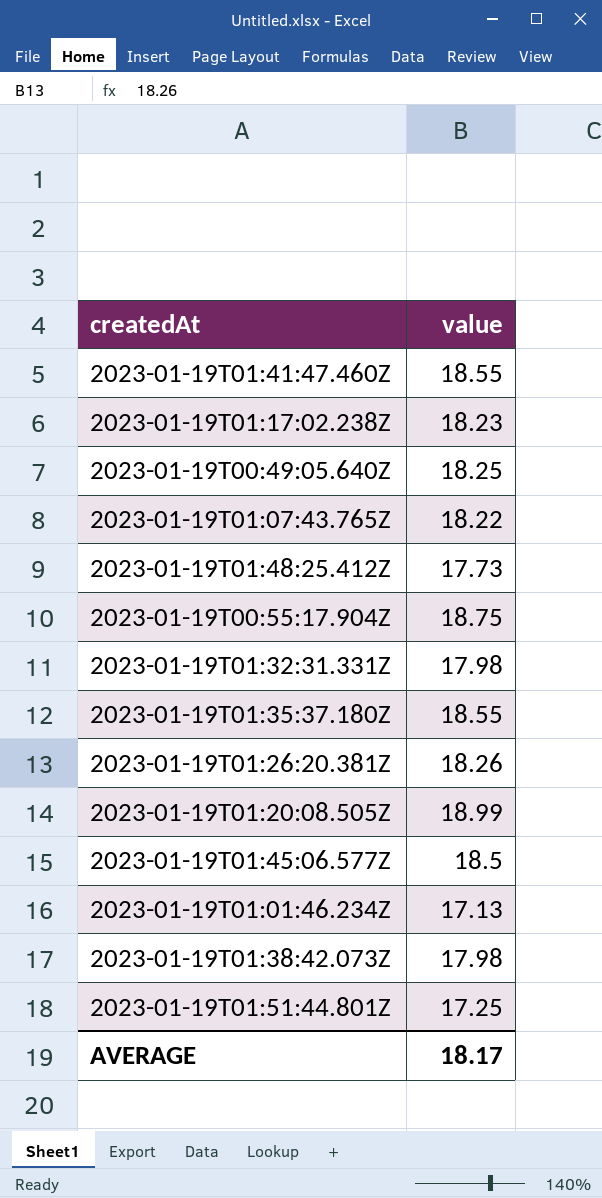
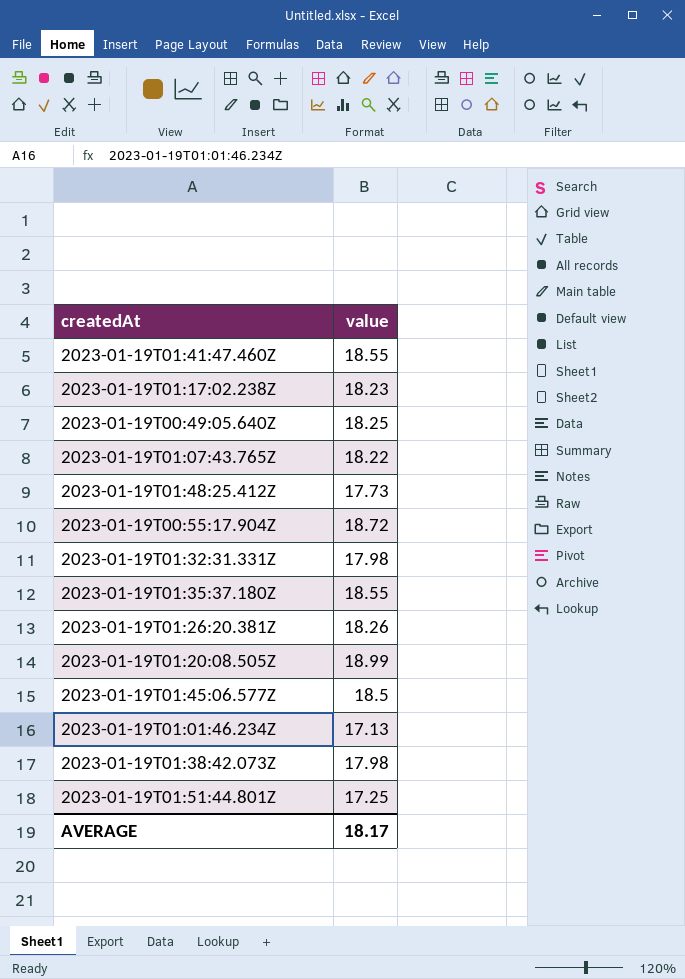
2023-01-19T00:55:17.904Z | value: 18.75 -> 18.72

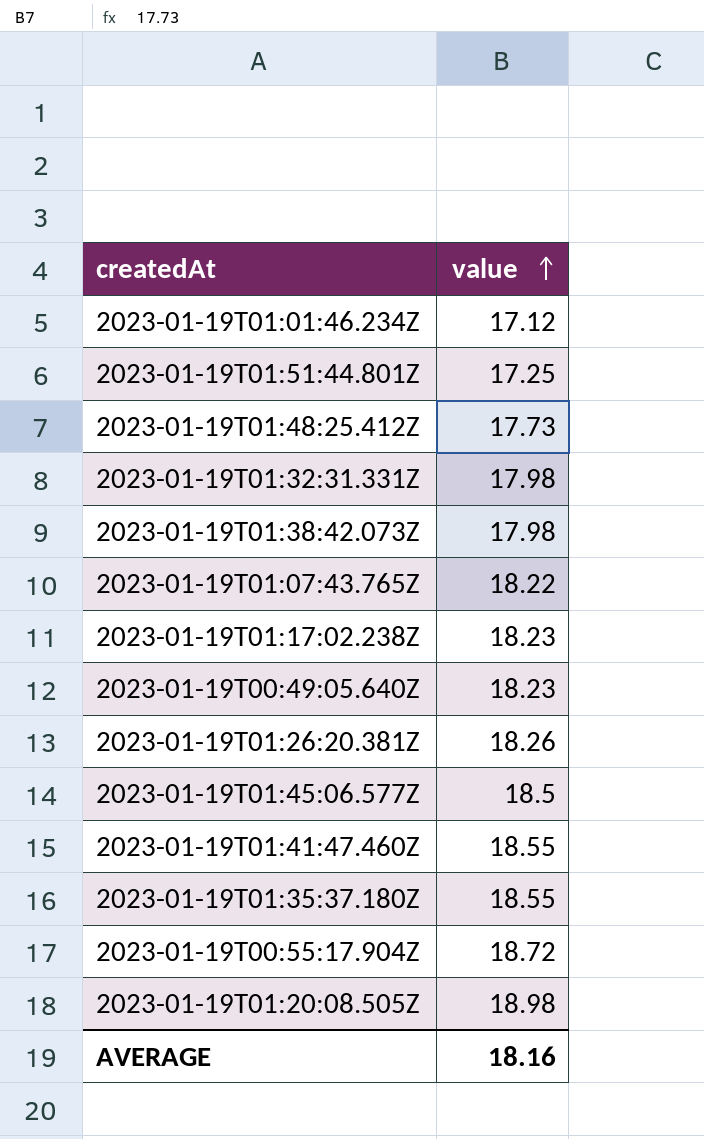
row order: none -> value ascending
2023-01-19T01:01:46.234Z | value: 17.13 -> 17.12
2023-01-19T00:49:05.640Z | value: 18.25 -> 18.23
2023-01-19T01:20:08.505Z | value: 18.99 -> 18.98
AVERAGE | value: 18.17 -> 18.16

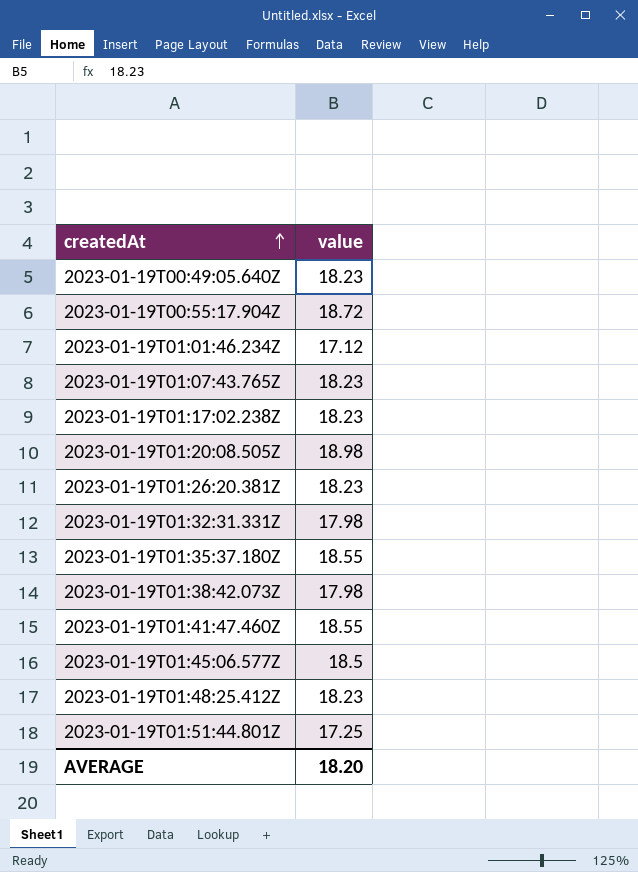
row order: value ascending -> createdAt ascending
2023-01-19T01:07:43.765Z | value: 18.22 -> 18.23
2023-01-19T01:26:20.381Z | value: 18.26 -> 18.23
2023-01-19T01:48:25.412Z | value: 17.73 -> 18.23
AVERAGE | value: 18.16 -> 18.20

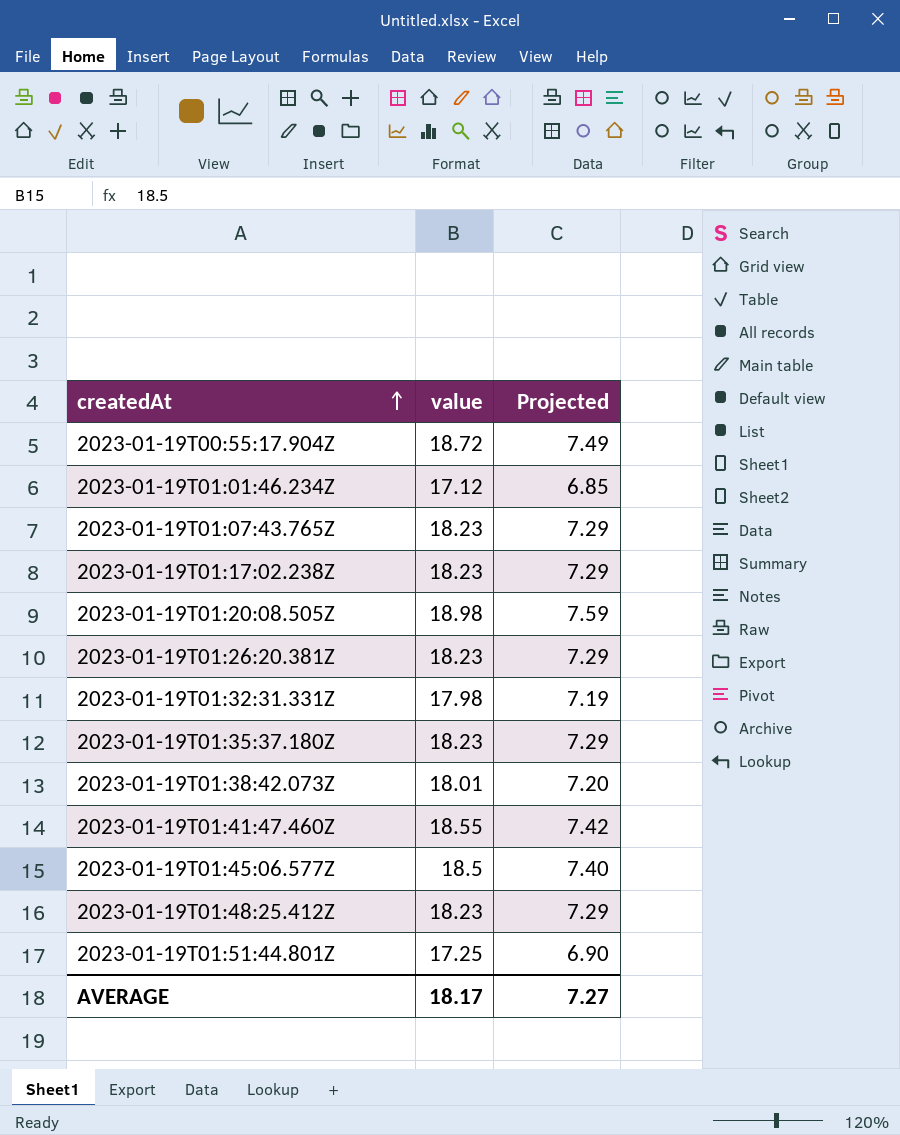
column Projected | formula: none -> [value] * 0.4
row 2023-01-19T00:49:05.640Z: 18.23 -> none
2023-01-19T01:35:37.180Z | value: 18.55 -> 18.23
2023-01-19T01:38:42.073Z | value: 17.98 -> 18.01
AVERAGE | value: 18.20 -> 18.17

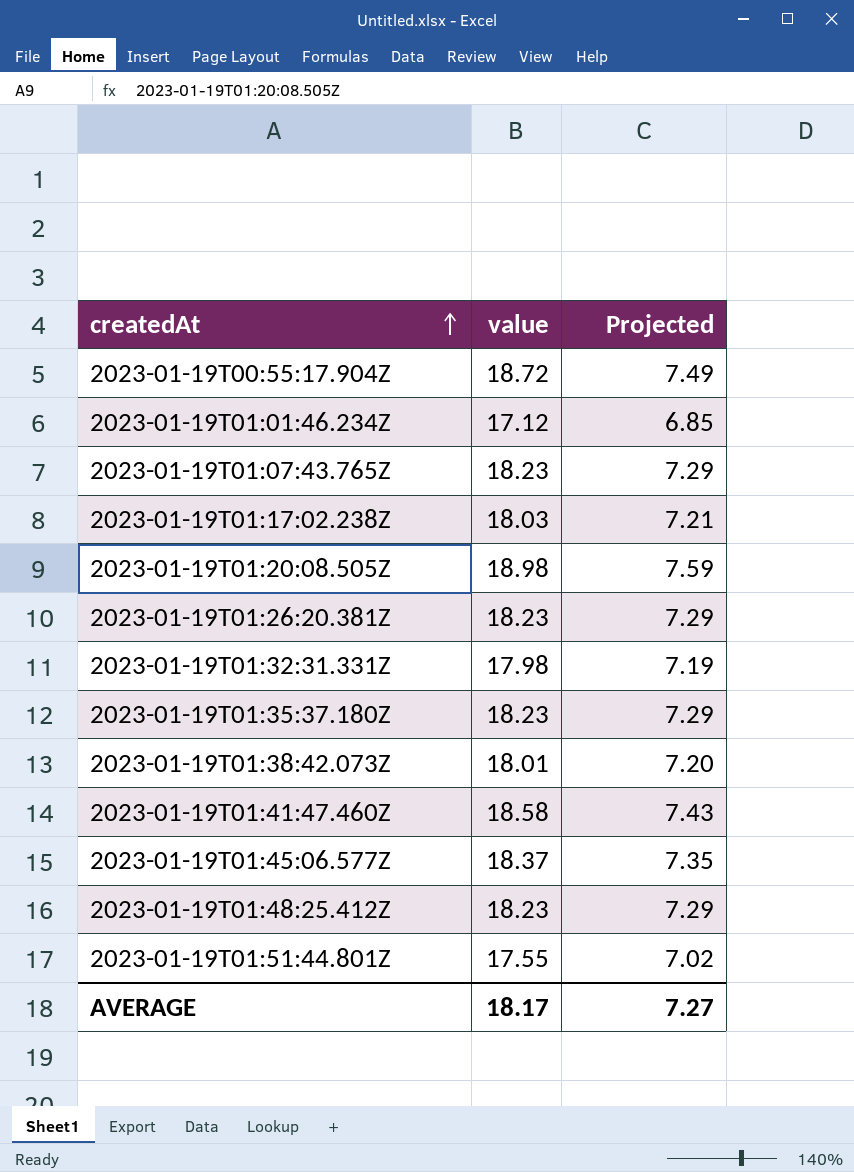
2023-01-19T01:17:02.238Z | value: 18.23 -> 18.03
2023-01-19T01:17:02.238Z | Projected: 7.29 -> 7.21
2023-01-19T01:41:47.460Z | value: 18.55 -> 18.58
2023-01-19T01:41:47.460Z | Projected: 7.42 -> 7.43
2023-01-19T01:45:06.577Z | value: 18.5 -> 18.37
2023-01-19T01:45:06.577Z | Projected: 7.40 -> 7.35
2023-01-19T01:51:44.801Z | value: 17.25 -> 17.55
2023-01-19T01:51:44.801Z | Projected: 6.90 -> 7.02

